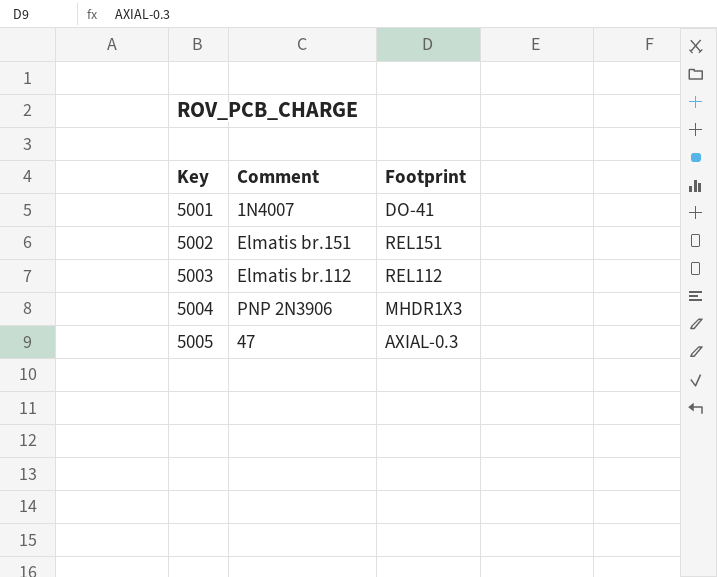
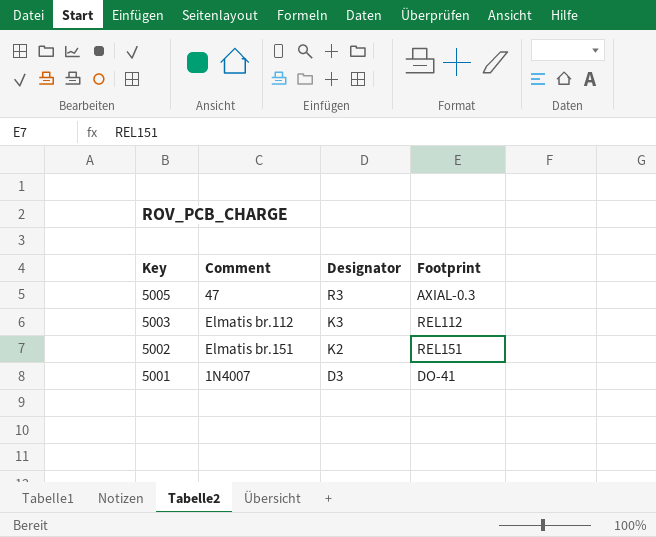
row order: Key ascending -> Key descending
column Designator | position: none -> 3
row 5004: PNP 2N3906 | MHDR1X3 -> none

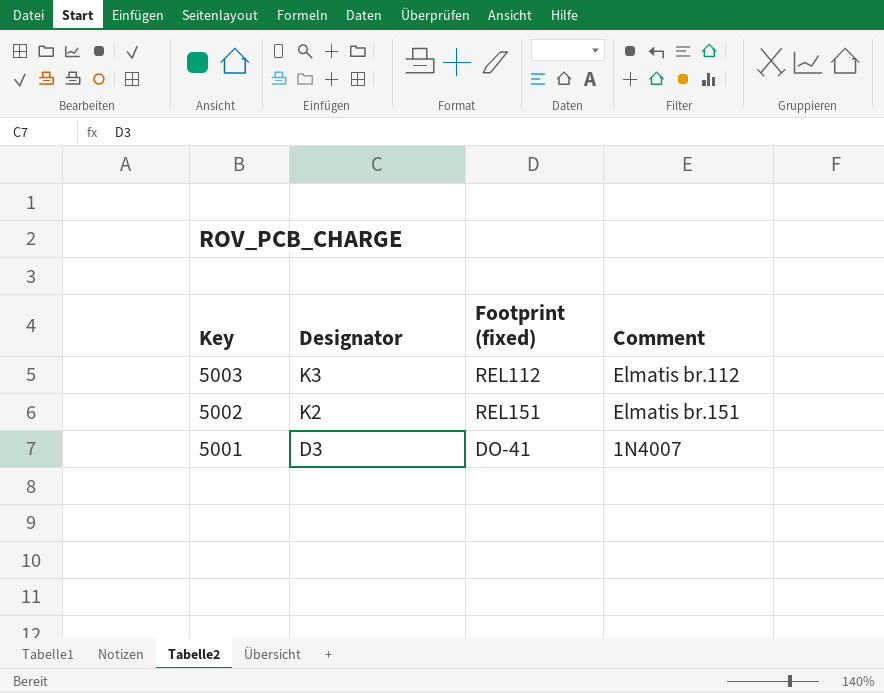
column name: Footprint -> Footprint (fixed)
column Comment | position: 2 -> 4
row 5005: 47 | R3 | AXIAL-0.3 -> none

